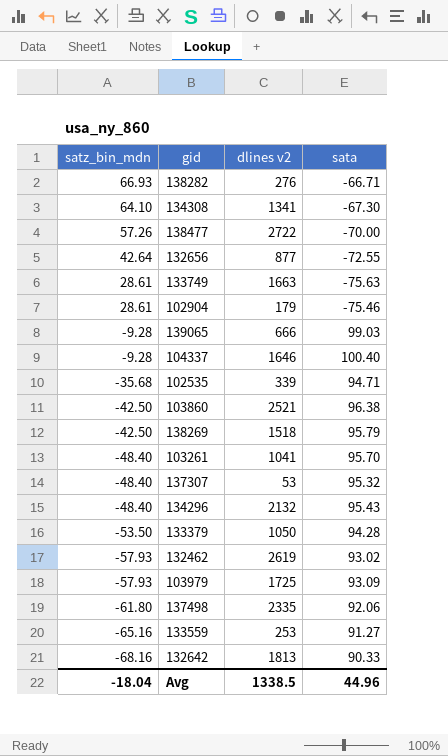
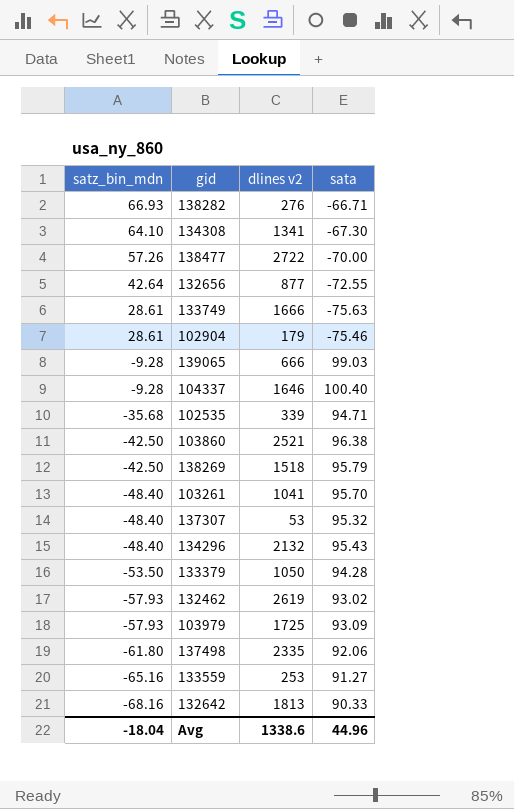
133749 | dlines v2: 1663 -> 1666
Avg | dlines v2: 1338.5 -> 1338.6

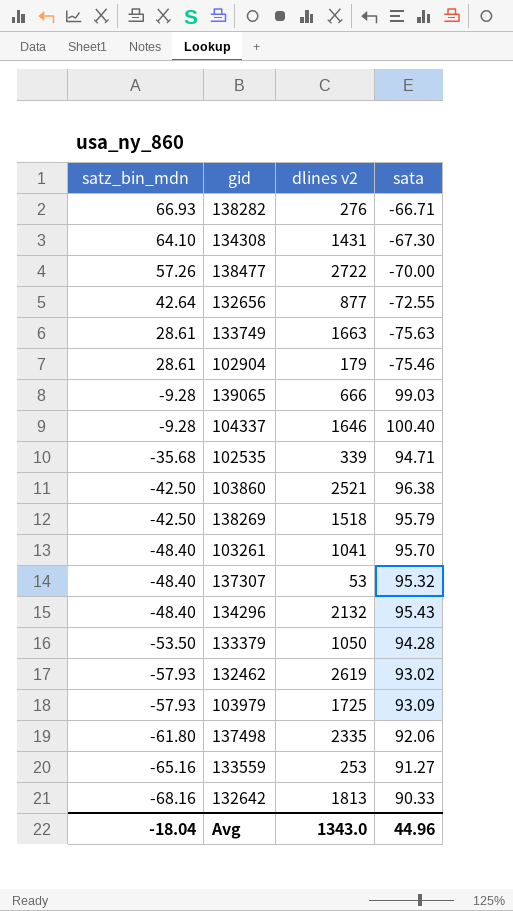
134308 | dlines v2: 1341 -> 1431
133749 | dlines v2: 1666 -> 1663
Avg | dlines v2: 1338.6 -> 1343.0

